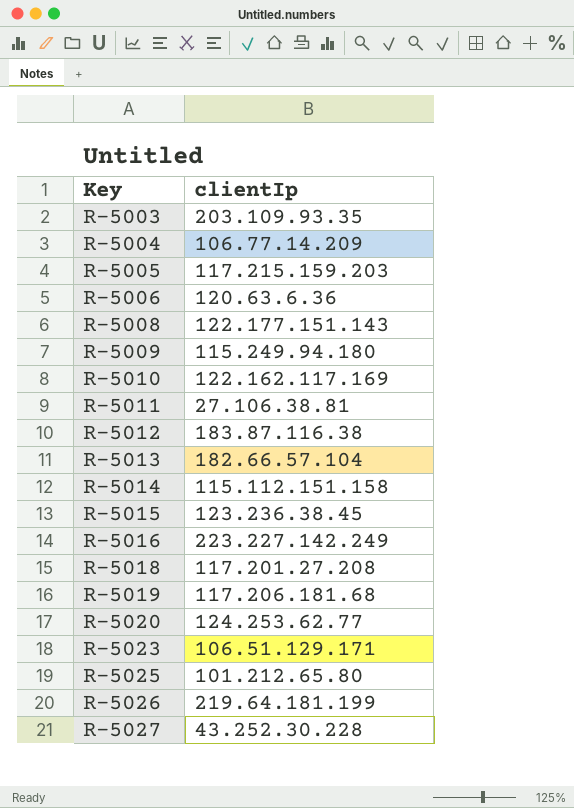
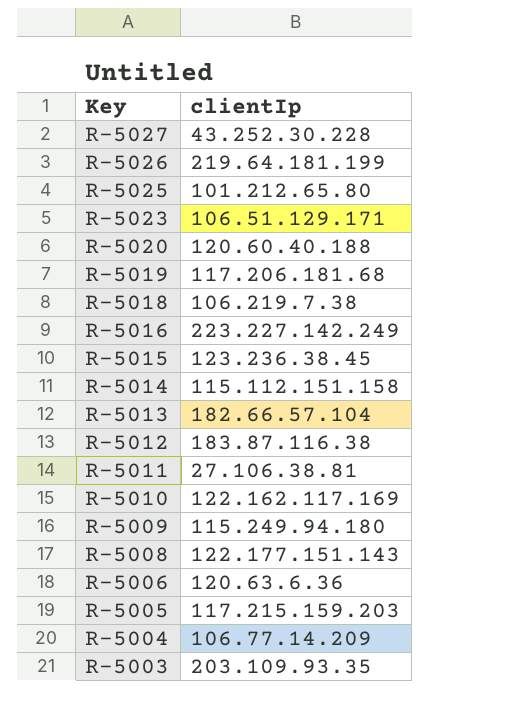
row order: Key ascending -> Key descending
R-5020 | clientIp: 124.253.62.77 -> 120.60.40.188
R-5018 | clientIp: 117.201.27.208 -> 106.219.7.38

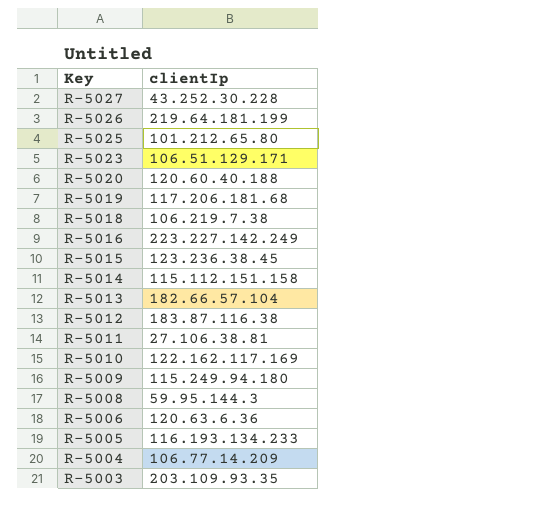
R-5008 | clientIp: 122.177.151.143 -> 59.95.144.3
R-5005 | clientIp: 117.215.159.203 -> 116.193.134.233

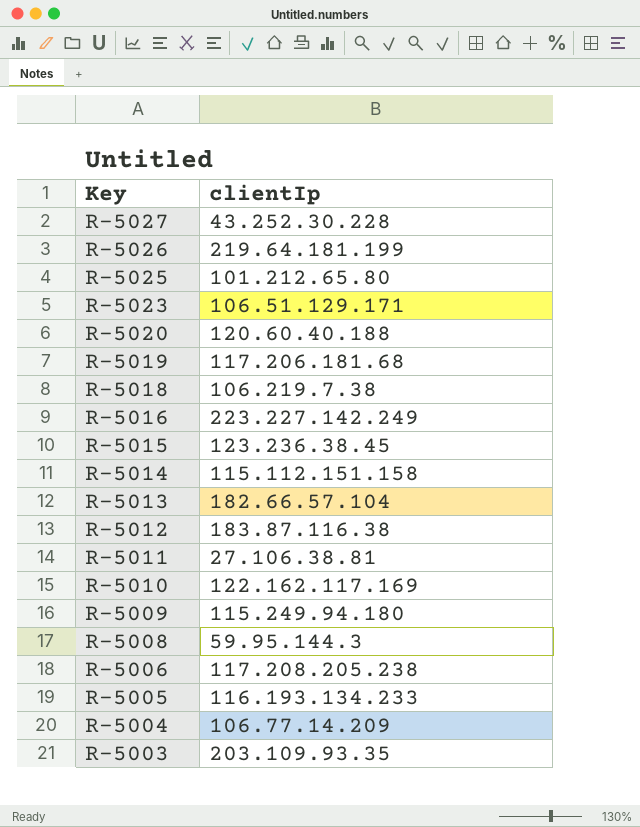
R-5006 | clientIp: 120.63.6.36 -> 117.208.205.238

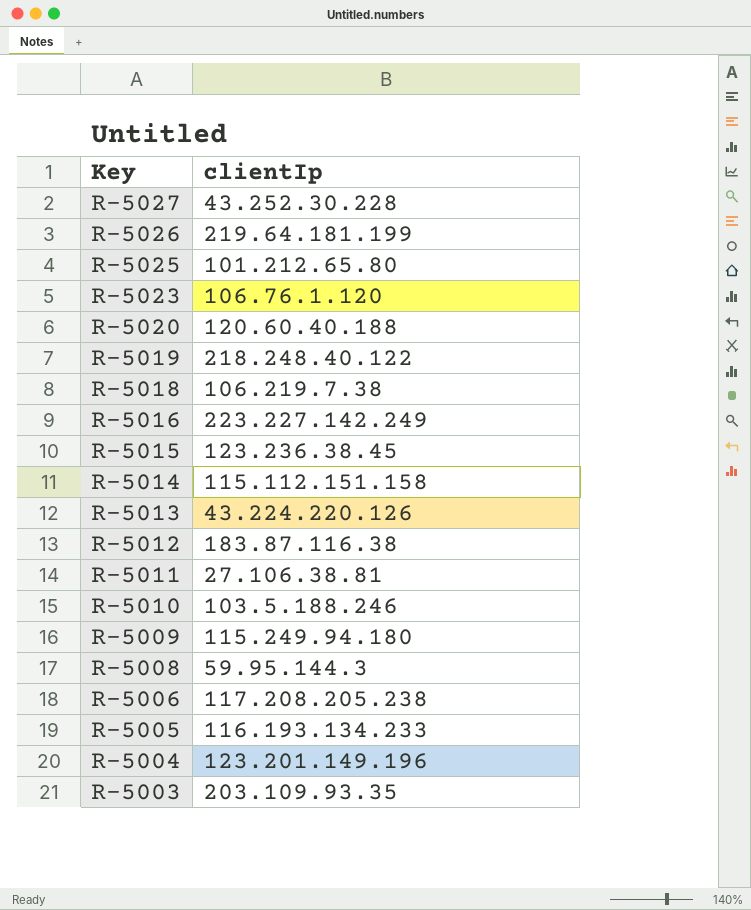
R-5023 | clientIp: 106.51.129.171 -> 106.76.1.120
R-5019 | clientIp: 117.206.181.68 -> 218.248.40.122
R-5013 | clientIp: 182.66.57.104 -> 43.224.220.126
R-5010 | clientIp: 122.162.117.169 -> 103.5.188.246
R-5004 | clientIp: 106.77.14.209 -> 123.201.149.196

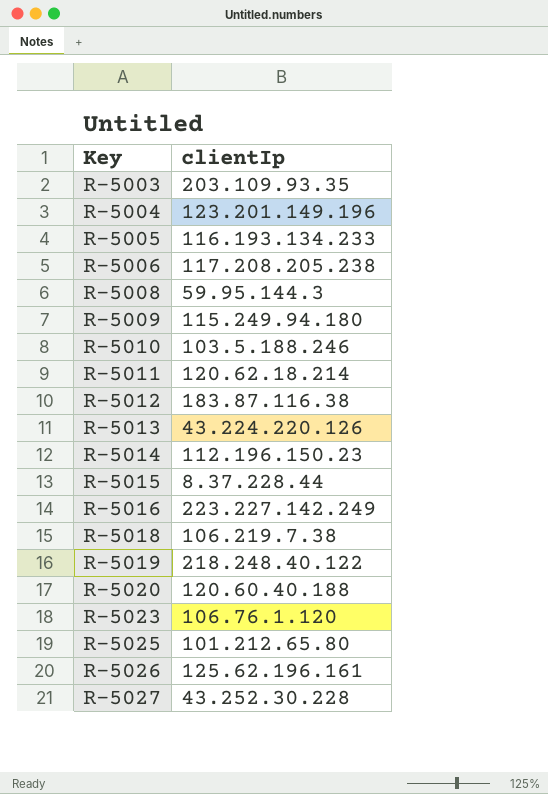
row order: Key descending -> Key ascending
R-5011 | clientIp: 27.106.38.81 -> 120.62.18.214
R-5014 | clientIp: 115.112.151.158 -> 112.196.150.23
R-5015 | clientIp: 123.236.38.45 -> 8.37.228.44
R-5026 | clientIp: 219.64.181.199 -> 125.62.196.161

